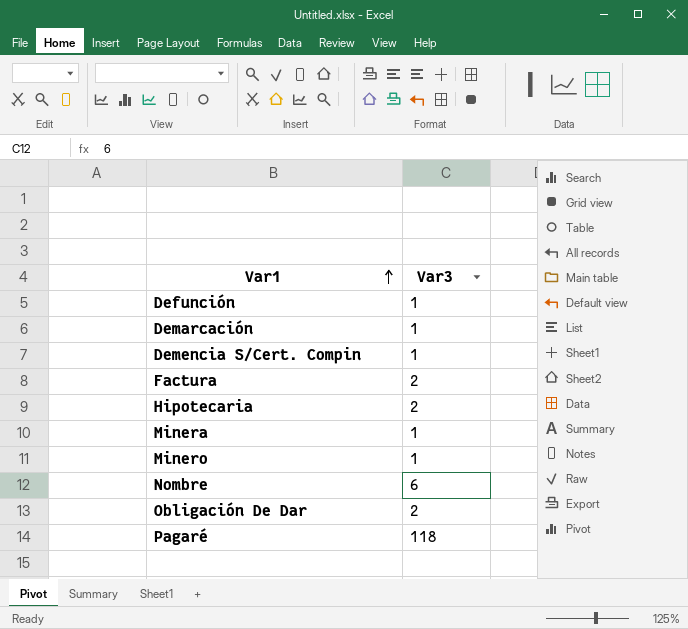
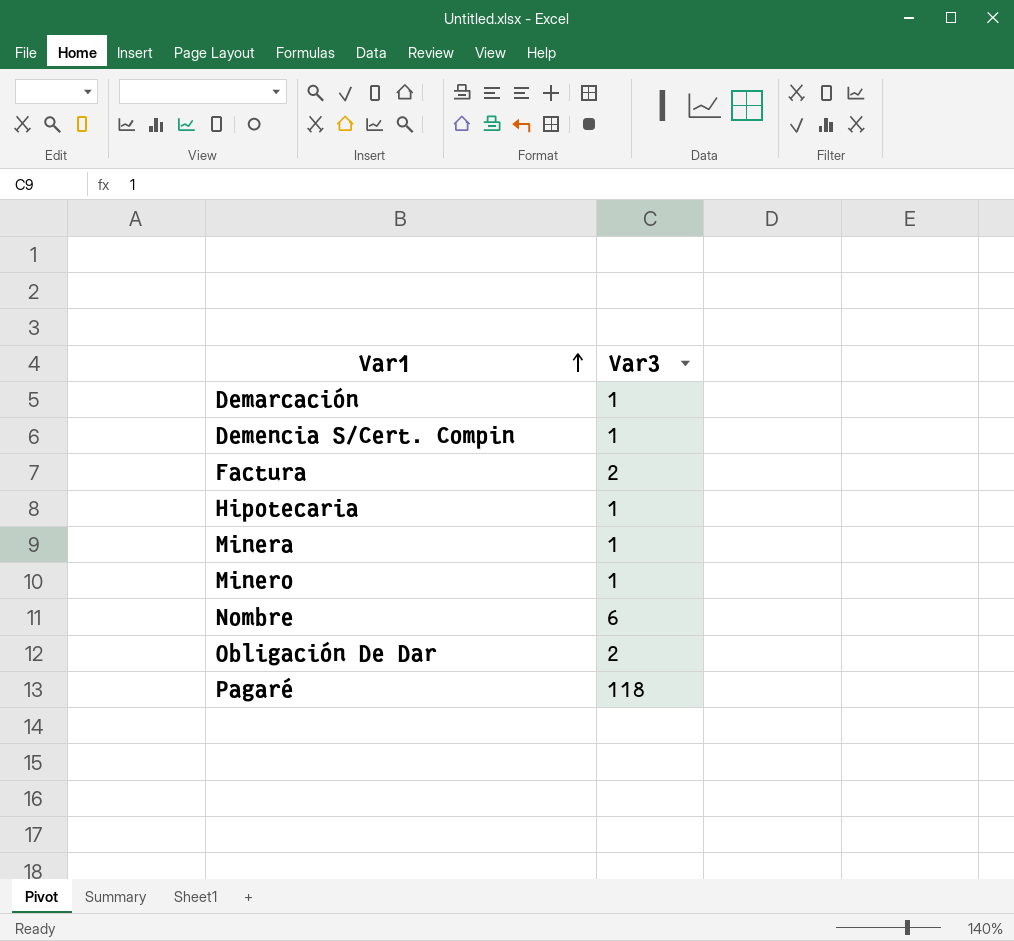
row Defunción: 1 -> none
Hipotecaria | Var3: 2 -> 1

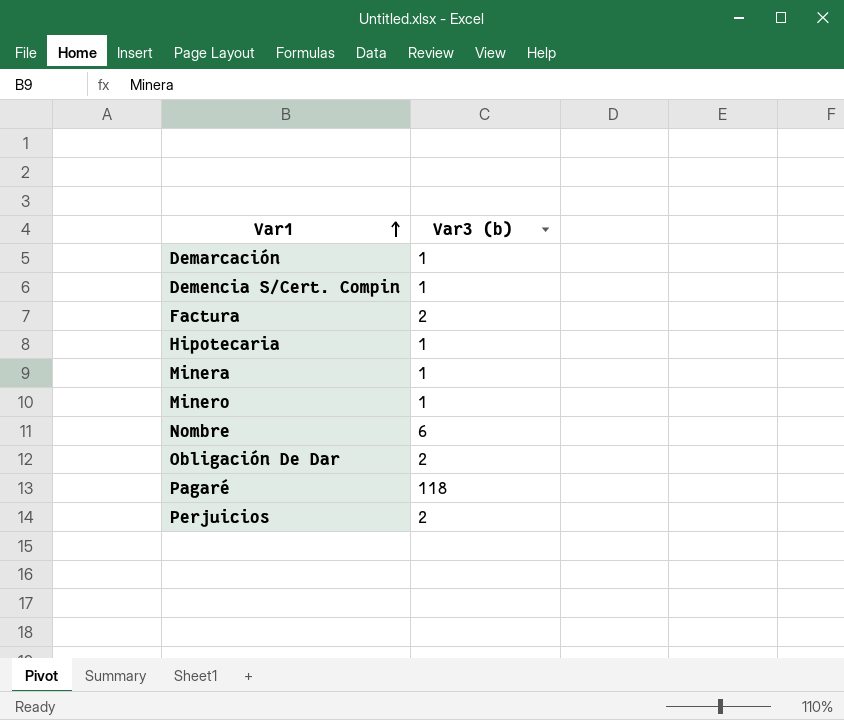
column name: Var3 -> Var3 (b)
row Perjuicios: none -> 2

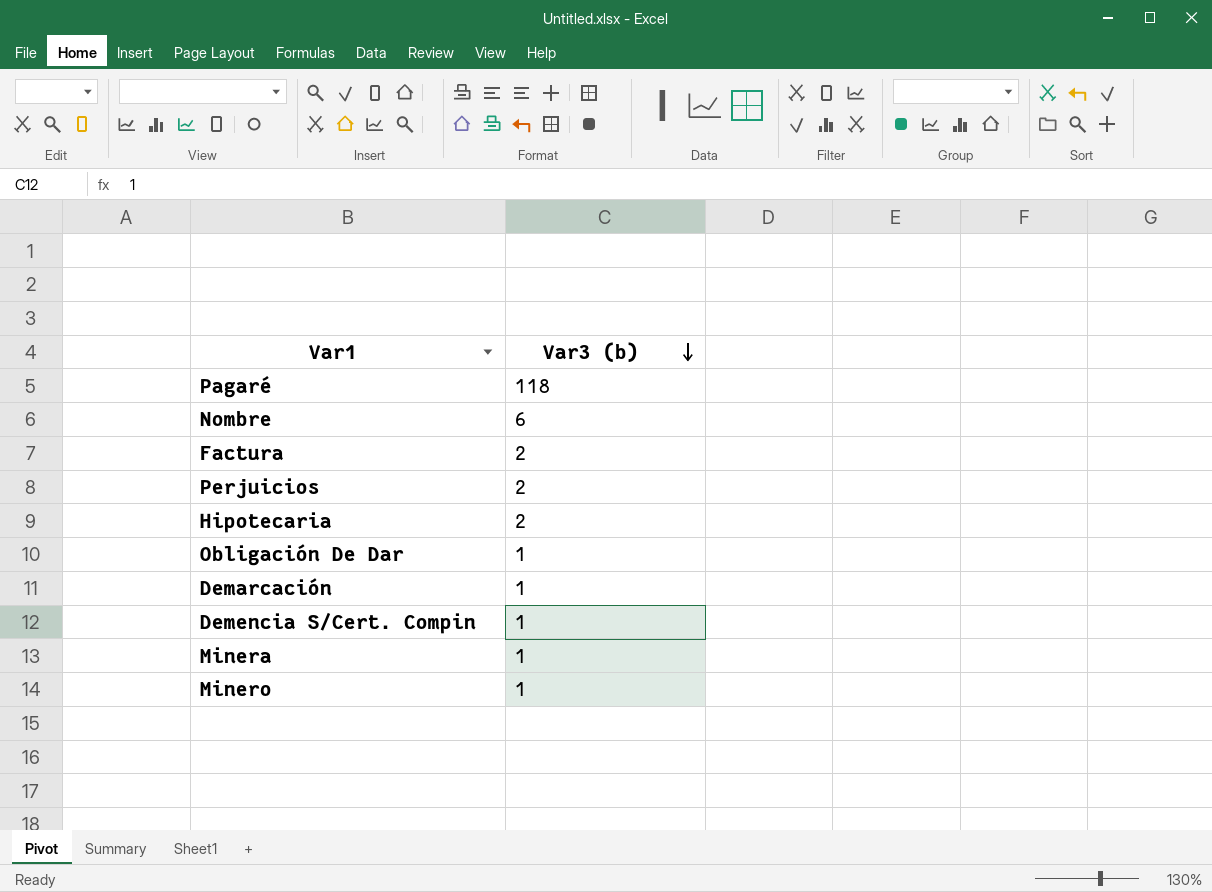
row order: Var1 ascending -> Var3 (b) descending
Hipotecaria | Var3 (b): 1 -> 2
Obligación De Dar | Var3 (b): 2 -> 1

